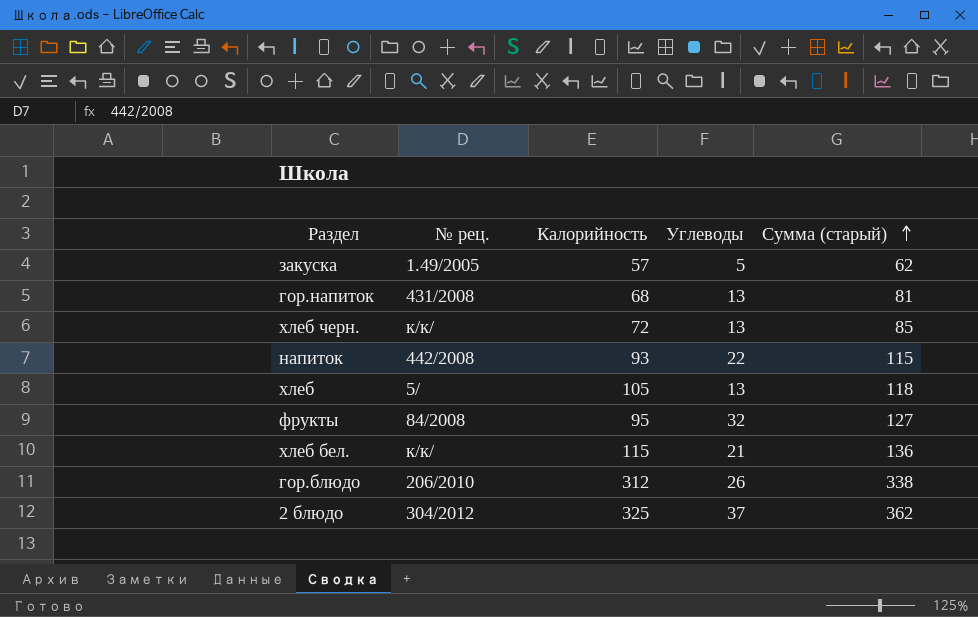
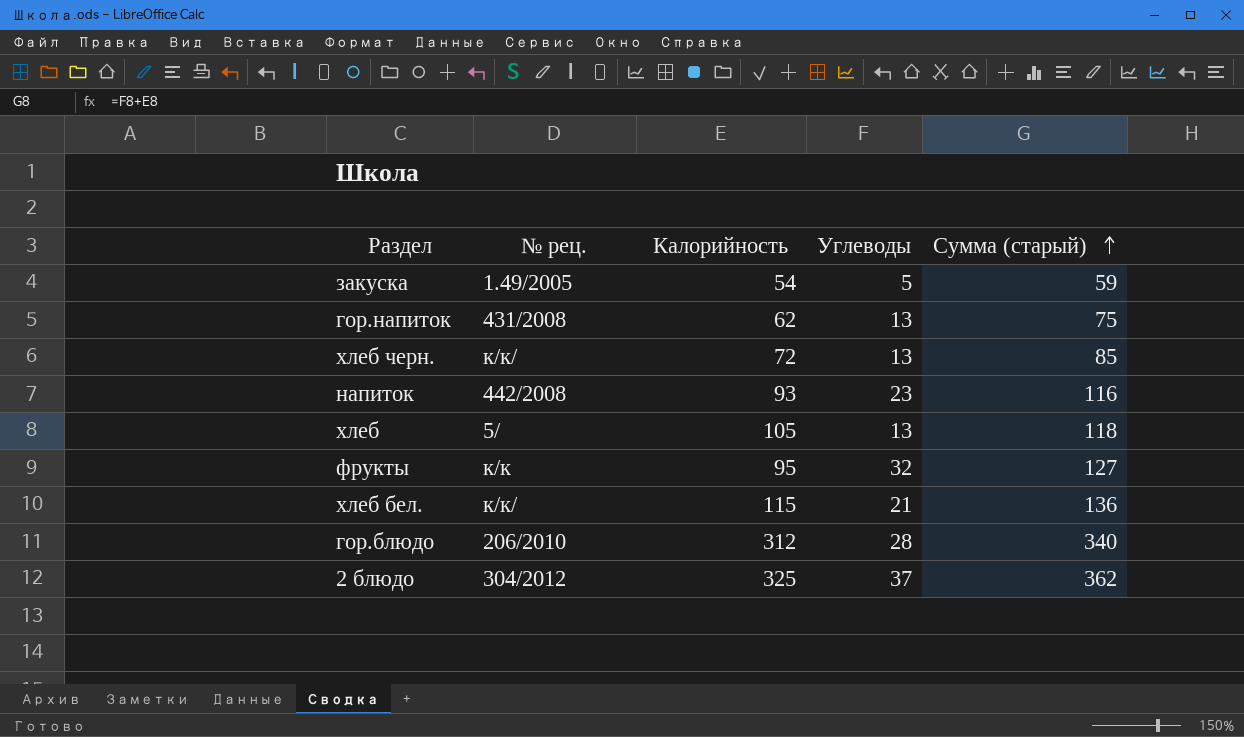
закуска | Калорийность: 57 -> 54
закуска | Сумма (старый): 62 -> 59
гор.напиток | Калорийность: 68 -> 62
гор.напиток | Сумма (старый): 81 -> 75
напиток | Углеводы: 22 -> 23
напиток | Сумма (старый): 115 -> 116
фрукты | № рец.: 84/2008 -> к/к
гор.блюдо | Углеводы: 26 -> 28
гор.блюдо | Сумма (старый): 338 -> 340

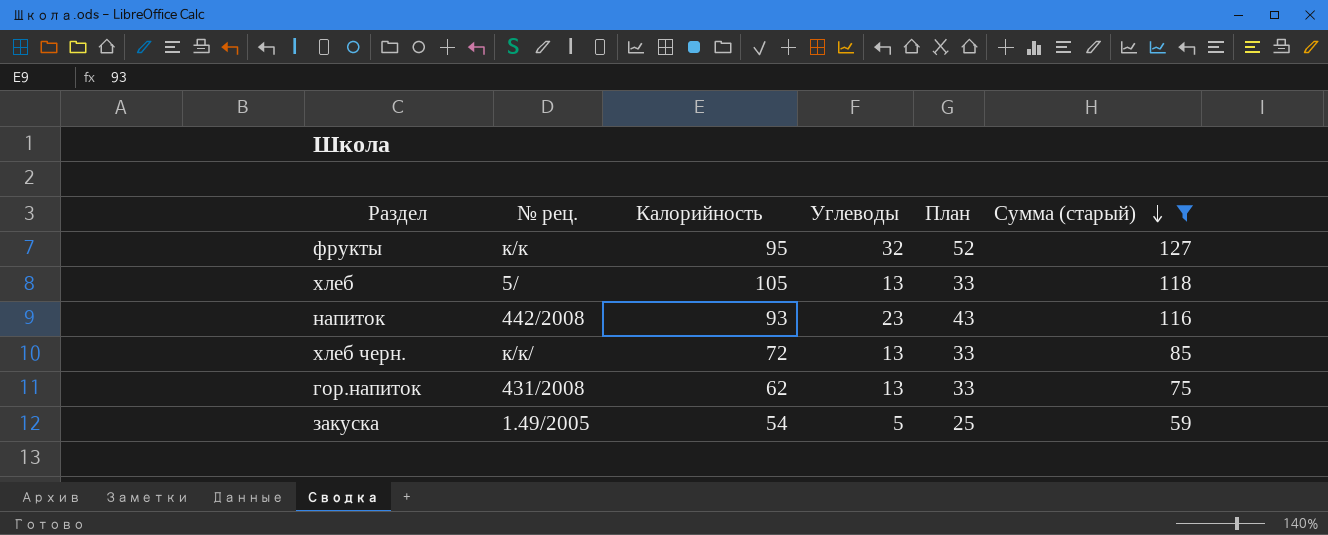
filter: none -> Сумма (старый) <= 127
row order: Сумма (старый) ascending -> Сумма (старый) descending
column План | formula: none -> [Углеводы] + 20

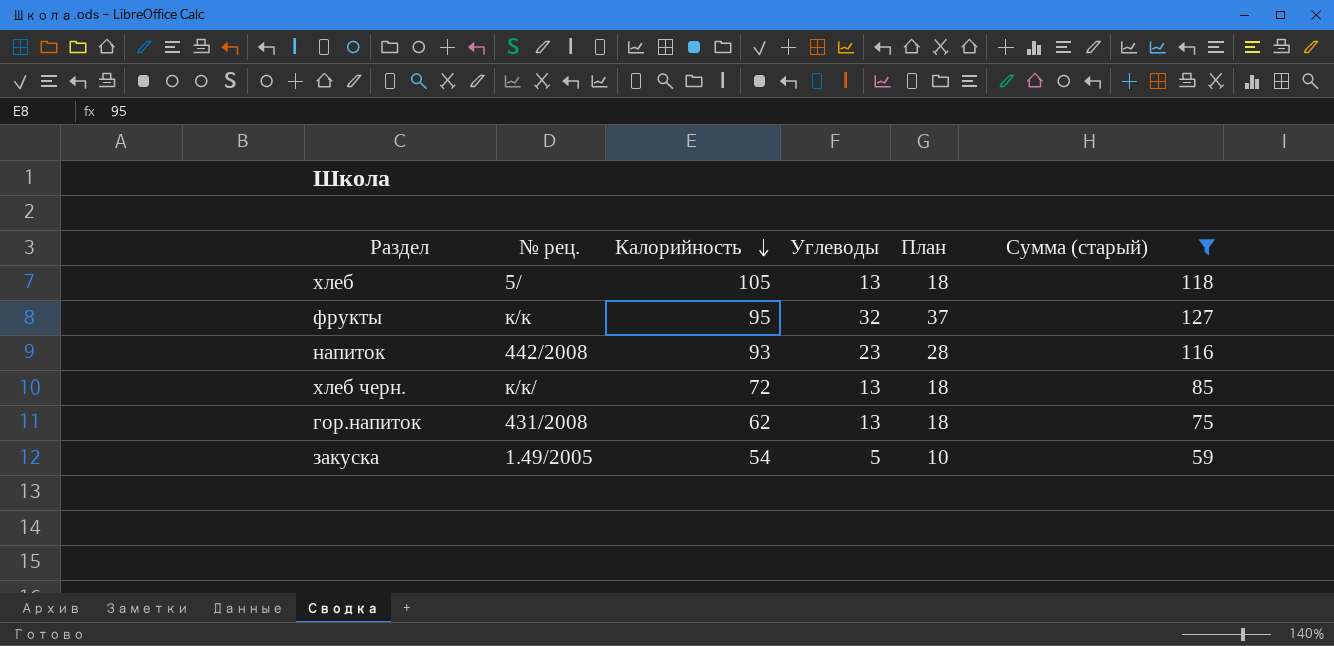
row order: Сумма (старый) descending -> Калорийность descending
column План | formula: [Углеводы] + 20 -> [Углеводы] + 5

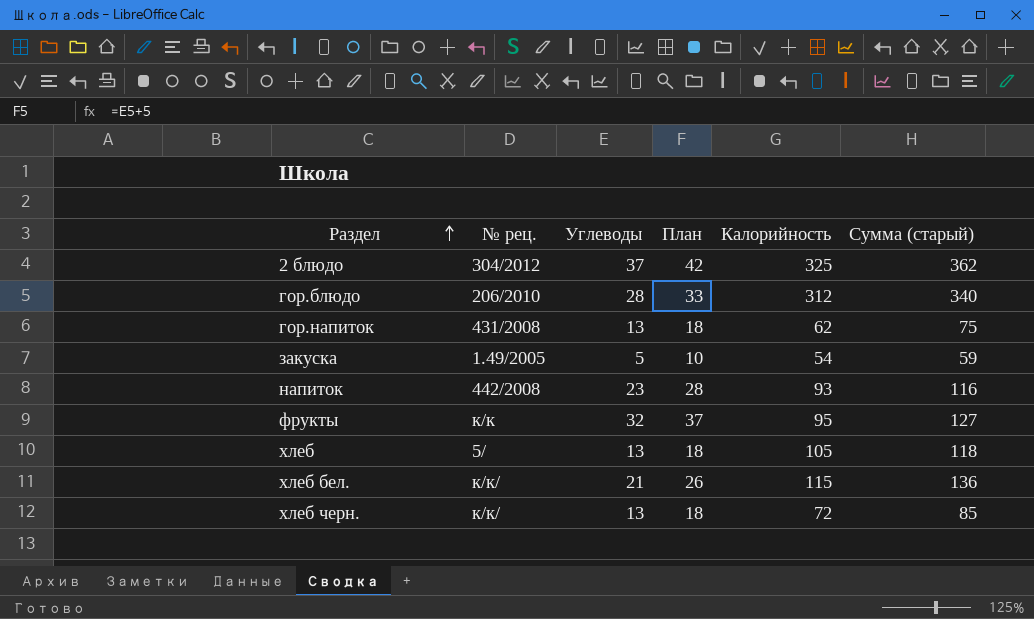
filter: Сумма (старый) <= 127 -> none
row order: Калорийность descending -> Раздел ascending
column Калорийность | position: 3 -> 5

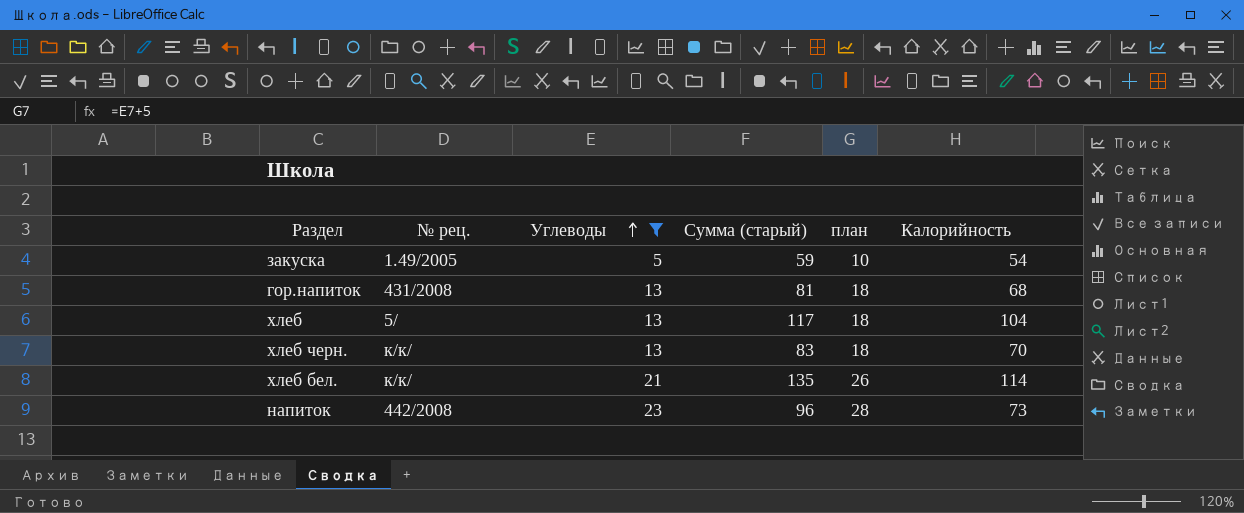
filter: none -> Углеводы <= 23
row order: Раздел ascending -> Углеводы ascending
column Сумма (старый) | position: 6 -> 4
column name: План -> план
гор.напиток | Сумма (старый): 75 -> 81
гор.напиток | Калорийность: 62 -> 68
хлеб | Сумма (старый): 118 -> 117
хлеб | Калорийность: 105 -> 104
хлеб черн. | Сумма (старый): 85 -> 83
хлеб черн. | Калорийность: 72 -> 70
хлеб бел. | Сумма (старый): 136 -> 135
хлеб бел. | Калорийность: 115 -> 114
напиток | Сумма (старый): 116 -> 96
напиток | Калорийность: 93 -> 73

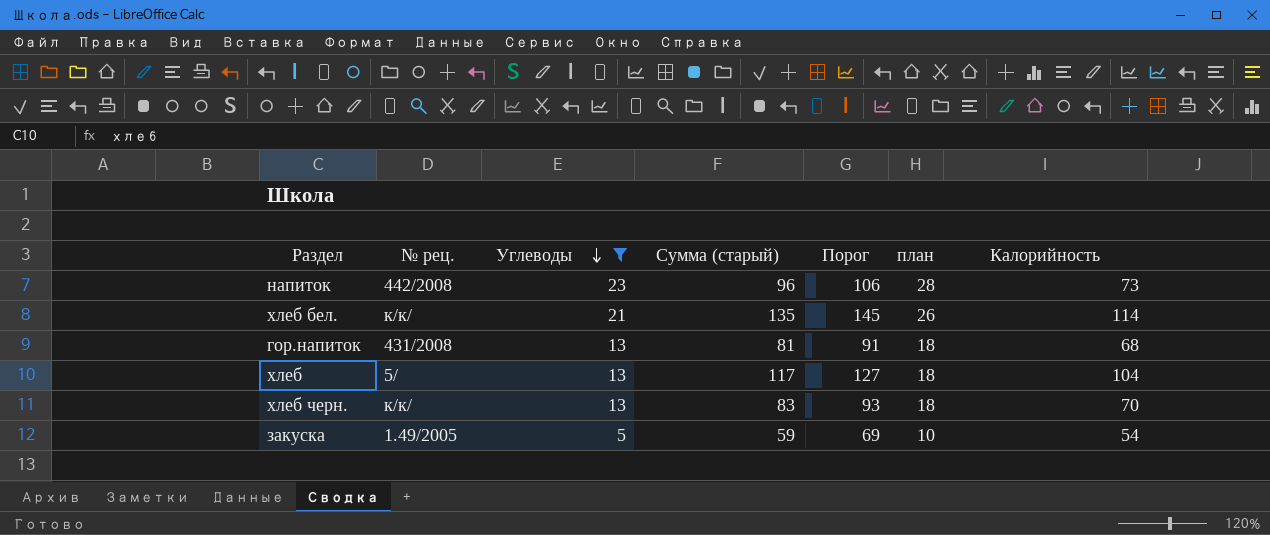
row order: Углеводы ascending -> Углеводы descending
column Порог | formula: none -> [Сумма (старый)] + 10

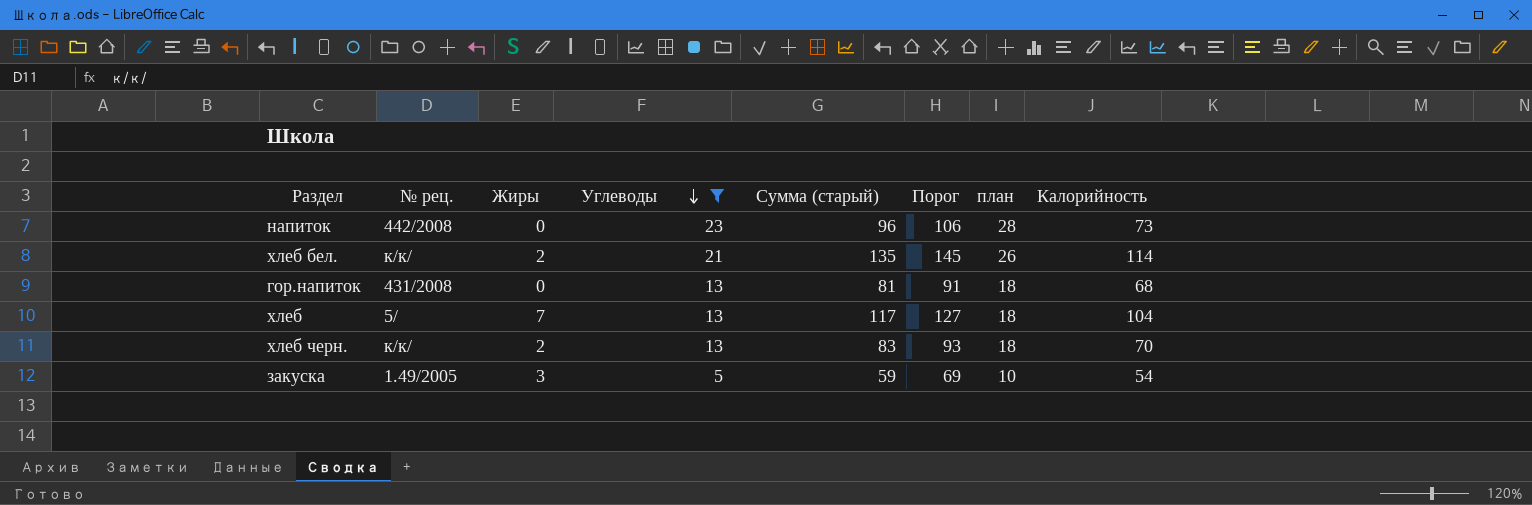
column Жиры | position: none -> 3

